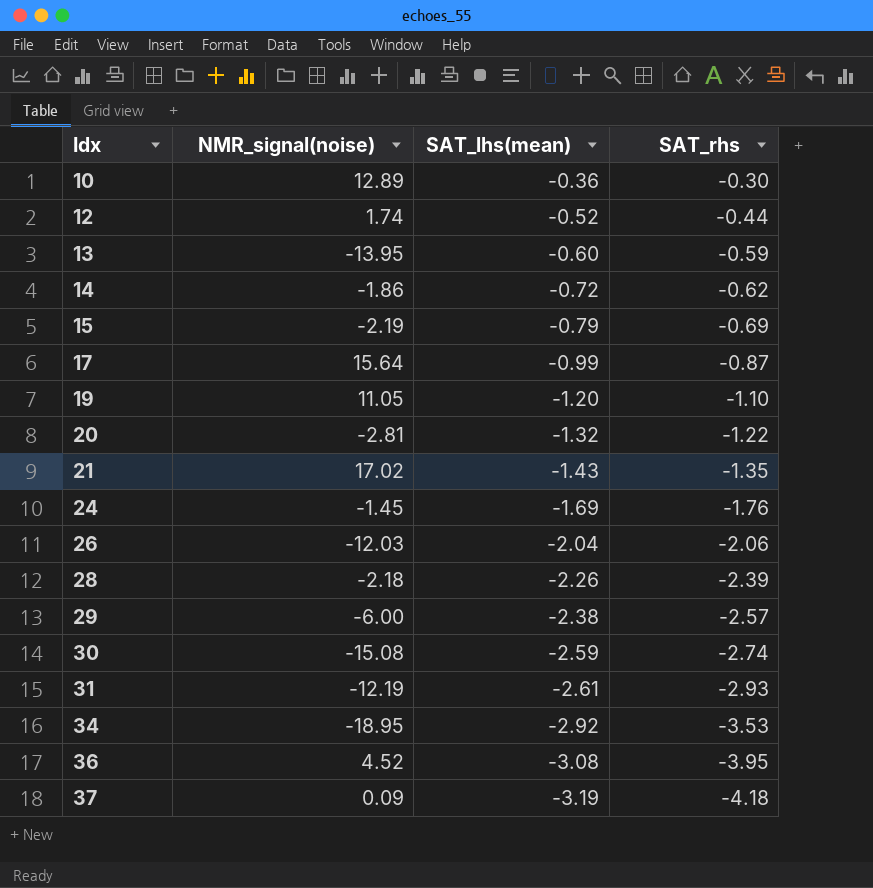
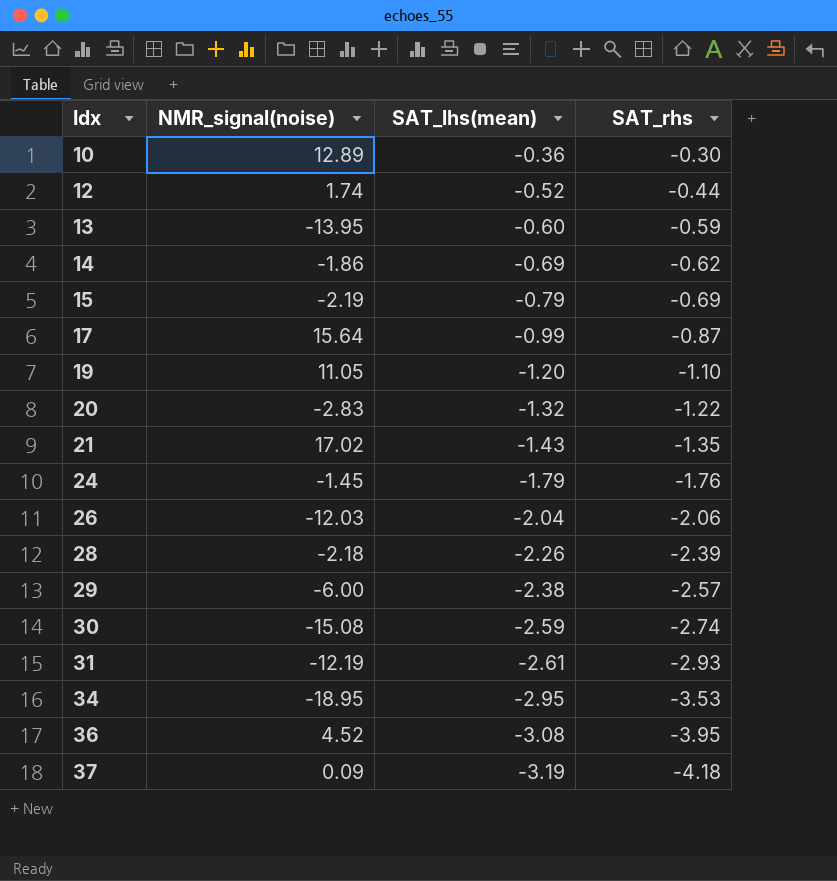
14 | SAT_lhs(mean): -0.72 -> -0.69
20 | NMR_signal(noise): -2.81 -> -2.83
24 | SAT_lhs(mean): -1.69 -> -1.79
34 | SAT_lhs(mean): -2.92 -> -2.95

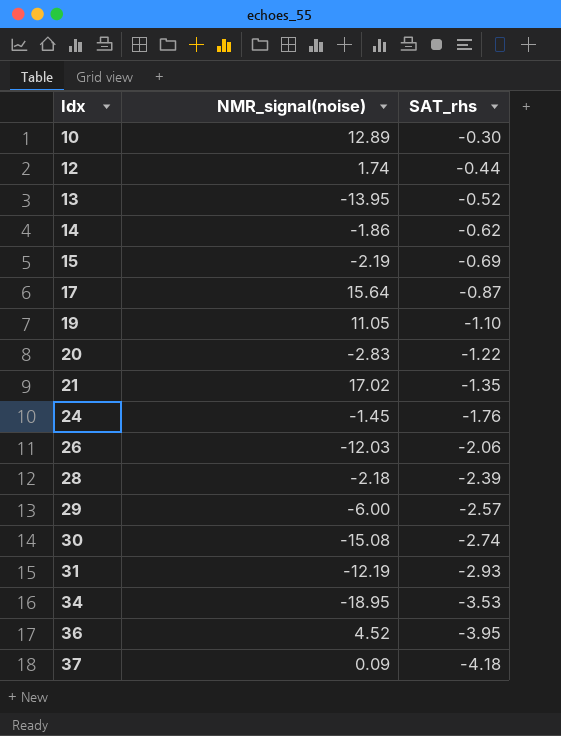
column SAT_lhs(mean) | position: 3 -> none
13 | SAT_rhs: -0.59 -> -0.52

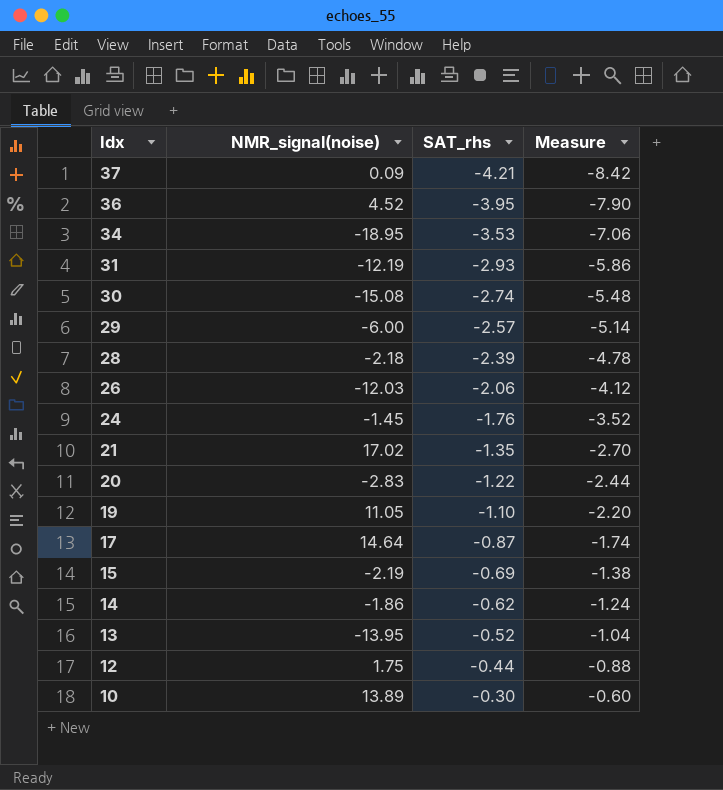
row order: Idx ascending -> Idx descending
column Measure | formula: none -> [SAT_rhs] * 2
37 | SAT_rhs: -4.18 -> -4.21
17 | NMR_signal(noise): 15.64 -> 14.64
12 | NMR_signal(noise): 1.74 -> 1.75
10 | NMR_signal(noise): 12.89 -> 13.89

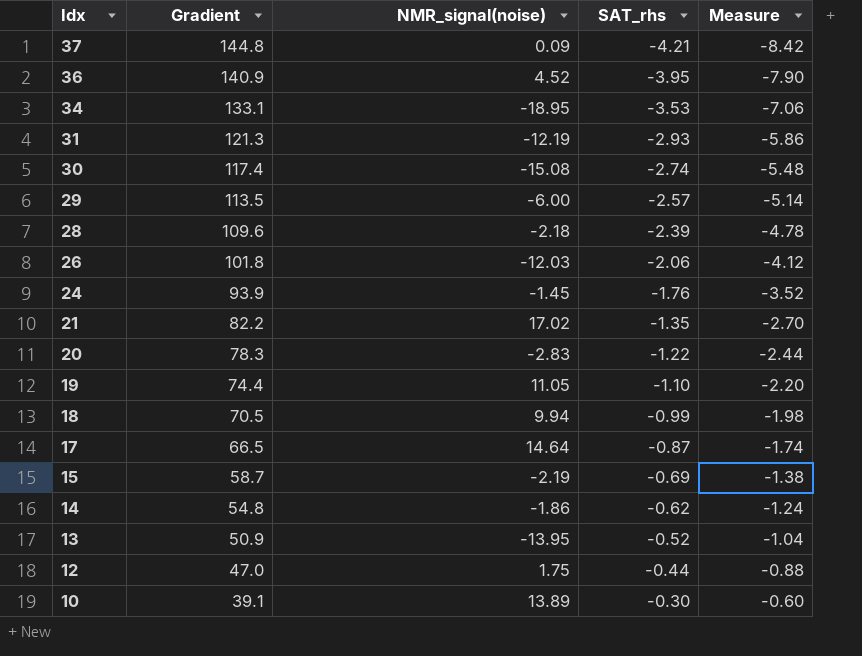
column Gradient | position: none -> 2
row 18: none -> 70.5 | 9.94 | -0.99 | -1.98

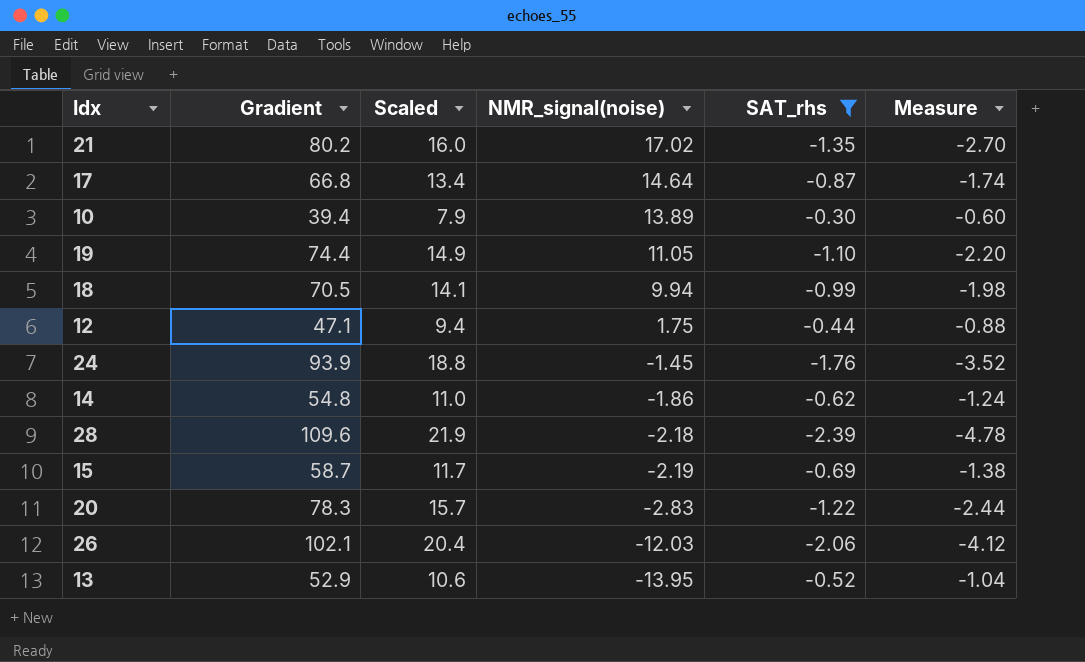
filter: none -> SAT_rhs >= -2.39
row order: Idx descending -> NMR_signal(noise) descending
column Scaled | formula: none -> [Gradient] * 0.2
21 | Gradient: 82.2 -> 80.2
17 | Gradient: 66.5 -> 66.8
10 | Gradient: 39.1 -> 39.4
12 | Gradient: 47.0 -> 47.1
26 | Gradient: 101.8 -> 102.1
13 | Gradient: 50.9 -> 52.9

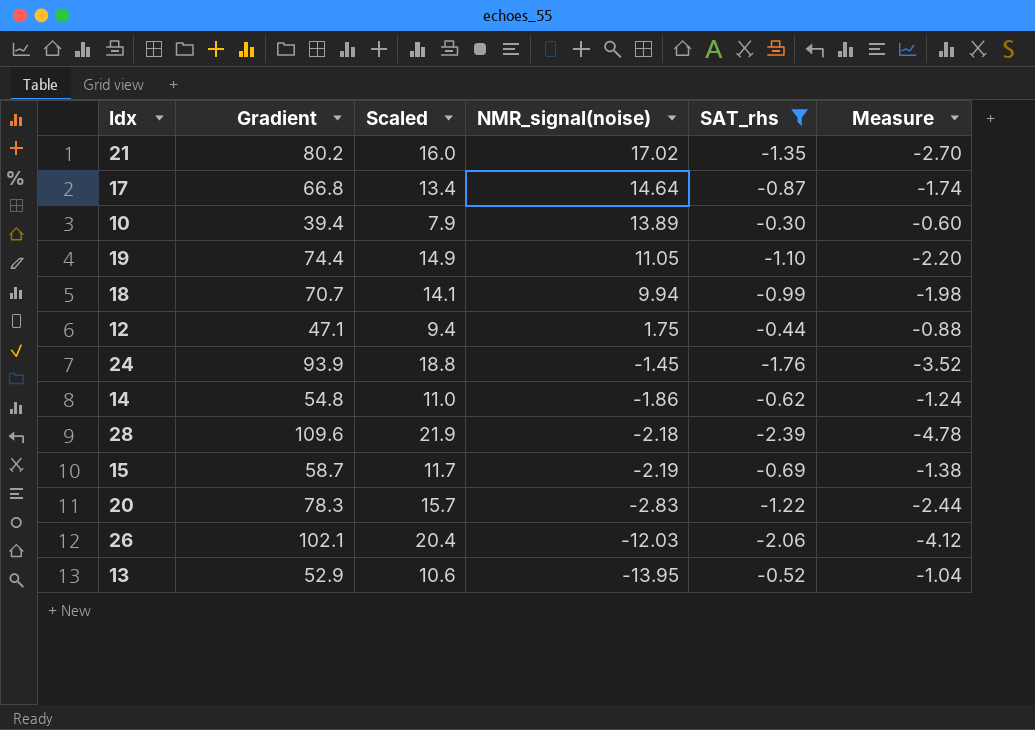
18 | Gradient: 70.5 -> 70.7

